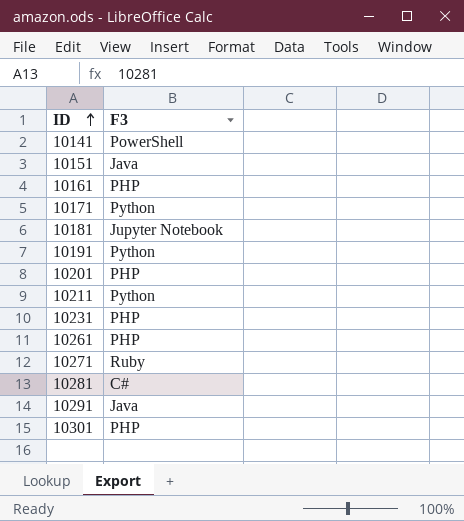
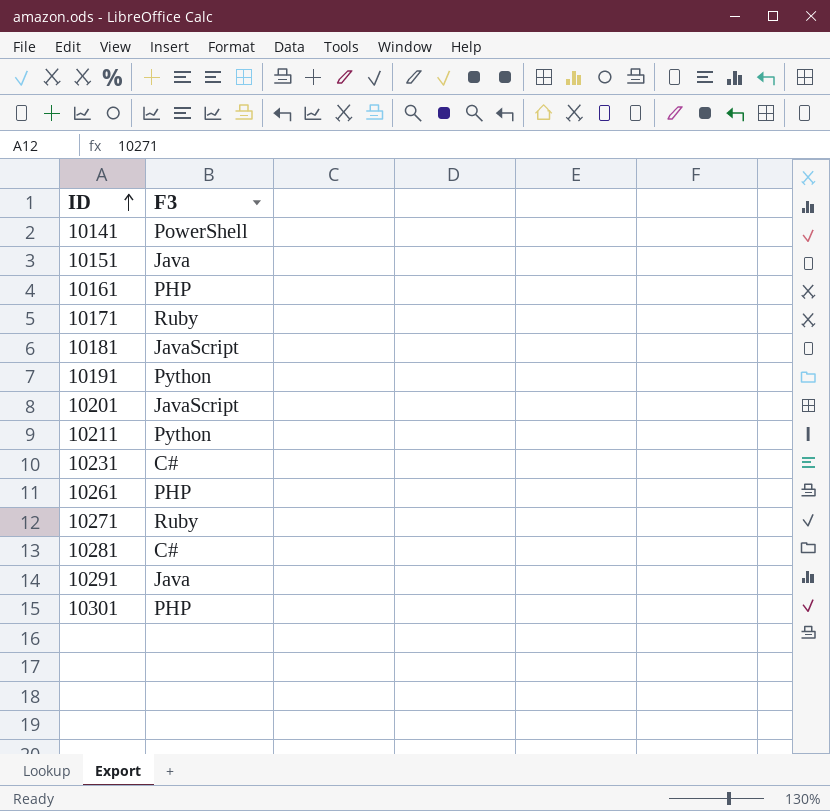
10171 | F3: Python -> Ruby
10181 | F3: Jupyter Notebook -> JavaScript
10201 | F3: PHP -> JavaScript
10231 | F3: PHP -> C#

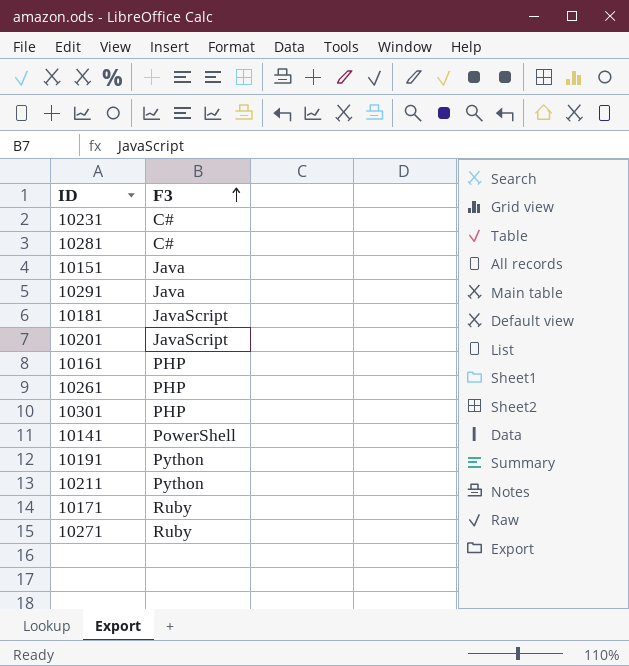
row order: ID ascending -> F3 ascending

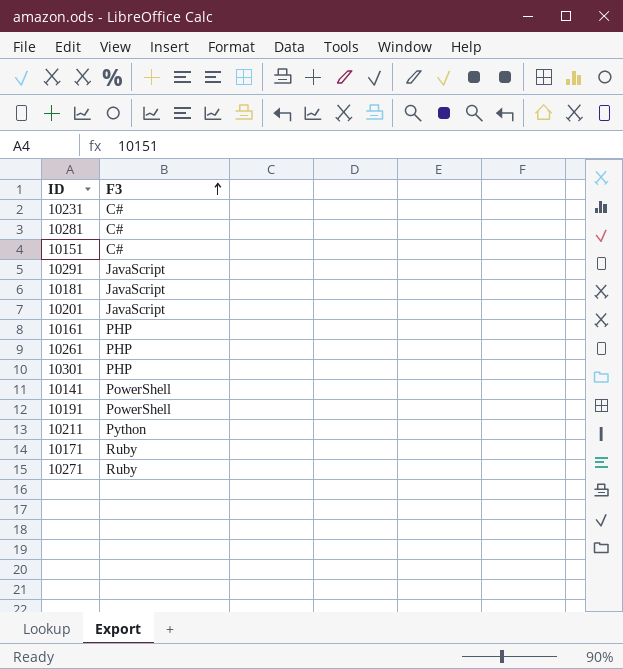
10151 | F3: Java -> C#
10291 | F3: Java -> JavaScript
10191 | F3: Python -> PowerShell

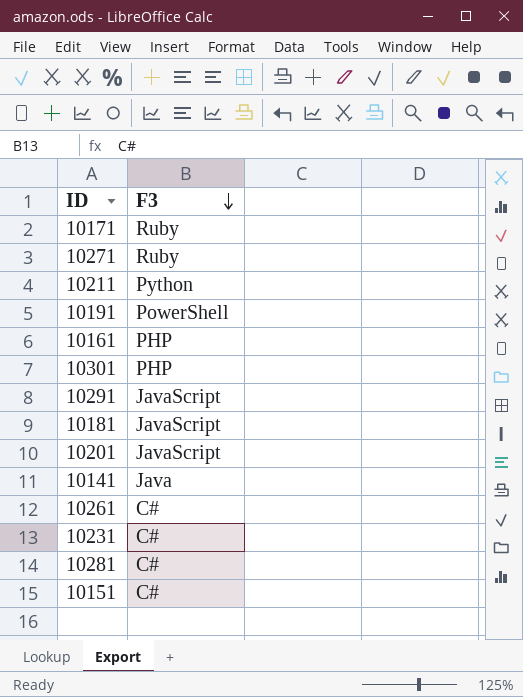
row order: F3 ascending -> F3 descending
10141 | F3: PowerShell -> Java
10261 | F3: PHP -> C#

